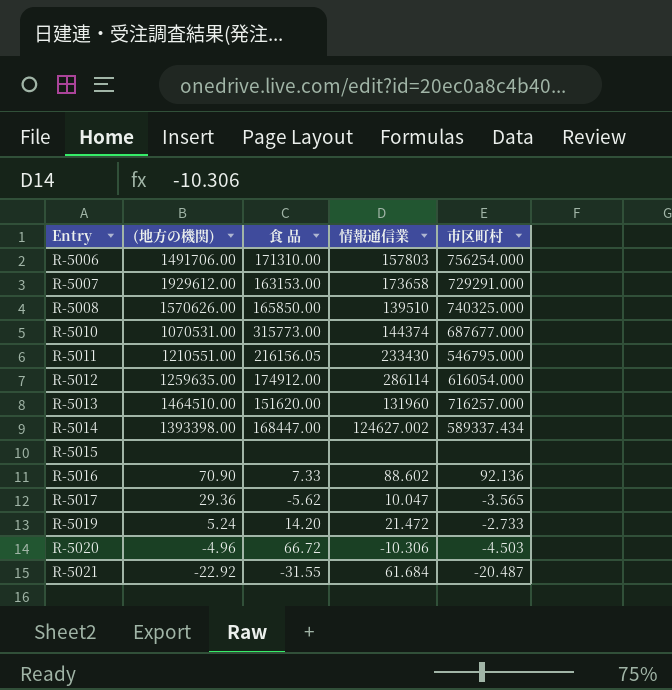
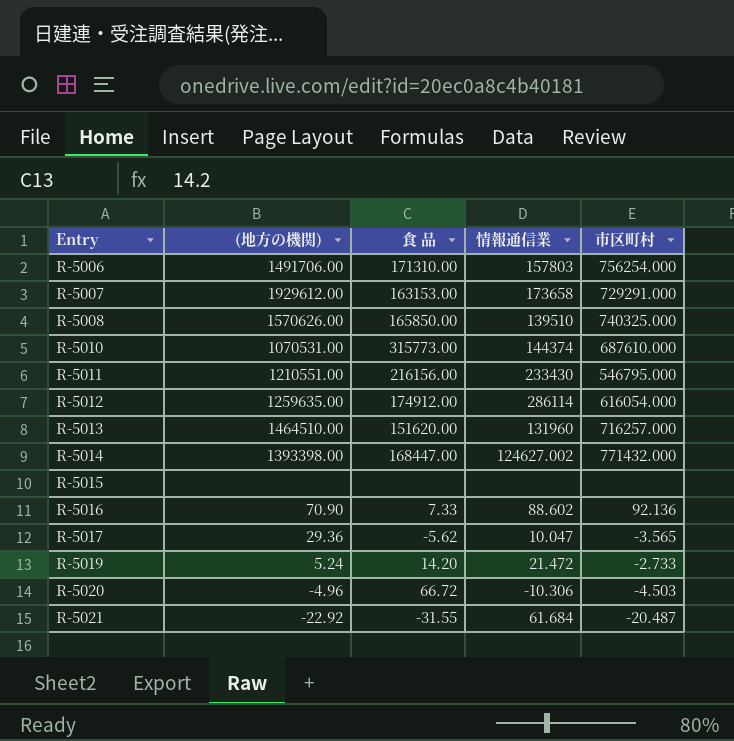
R-5010 | 市区町村: 687677.000 -> 687610.000
R-5011 | 食 品: 216156.05 -> 216156.00
R-5014 | 市区町村: 589337.434 -> 771432.000

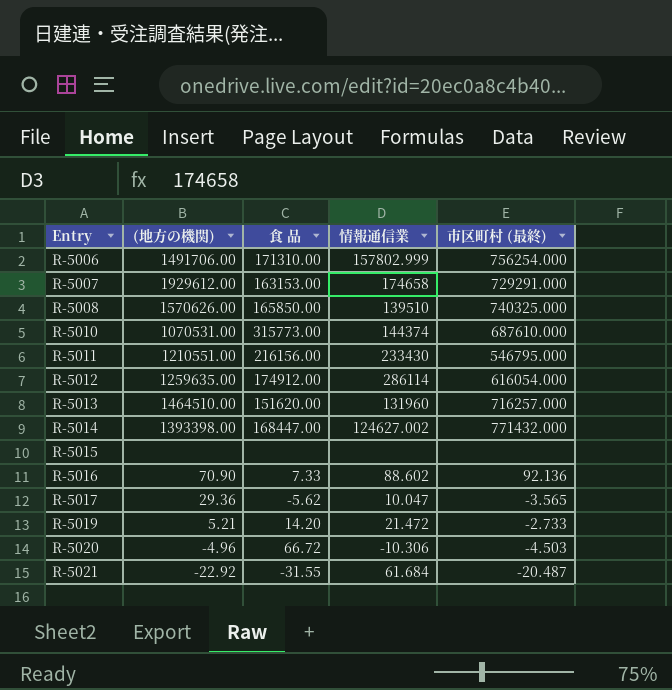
column name: 市区町村 -> 市区町村 (最終)
R-5006 | 情報通信業: 157803 -> 157802.999
R-5007 | 情報通信業: 173658 -> 174658
R-5019 | (地方の機関): 5.24 -> 5.21

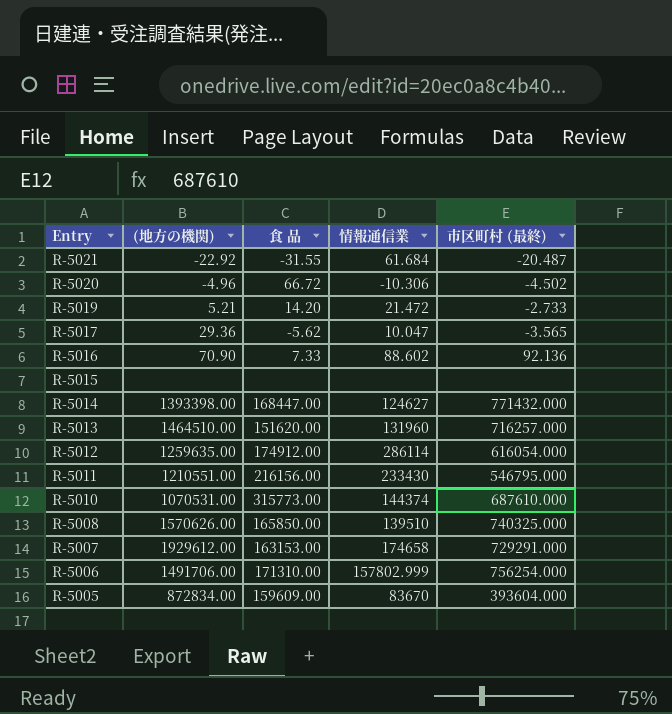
row order: Entry ascending -> Entry descending
R-5020 | 市区町村 (最終): -4.503 -> -4.502
R-5014 | 情報通信業: 124627.002 -> 124627
row R-5005: none -> 872834.00 | 159609.00 | 83670 | 393604.000

